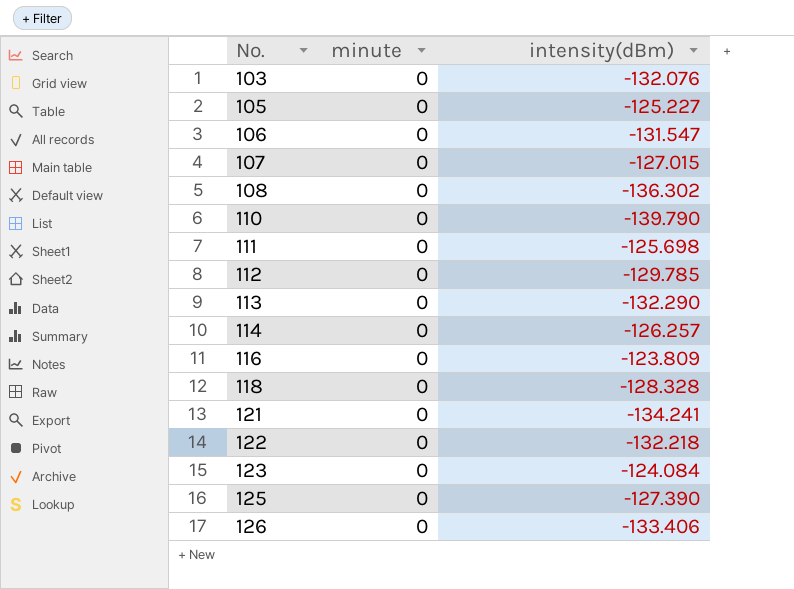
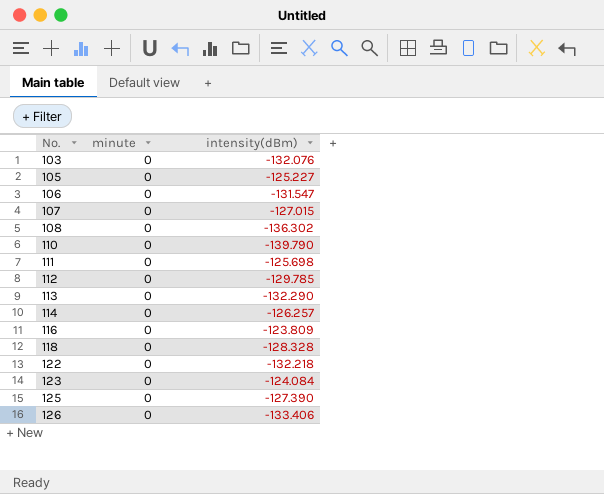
row 121: 0 | -134.241 -> none

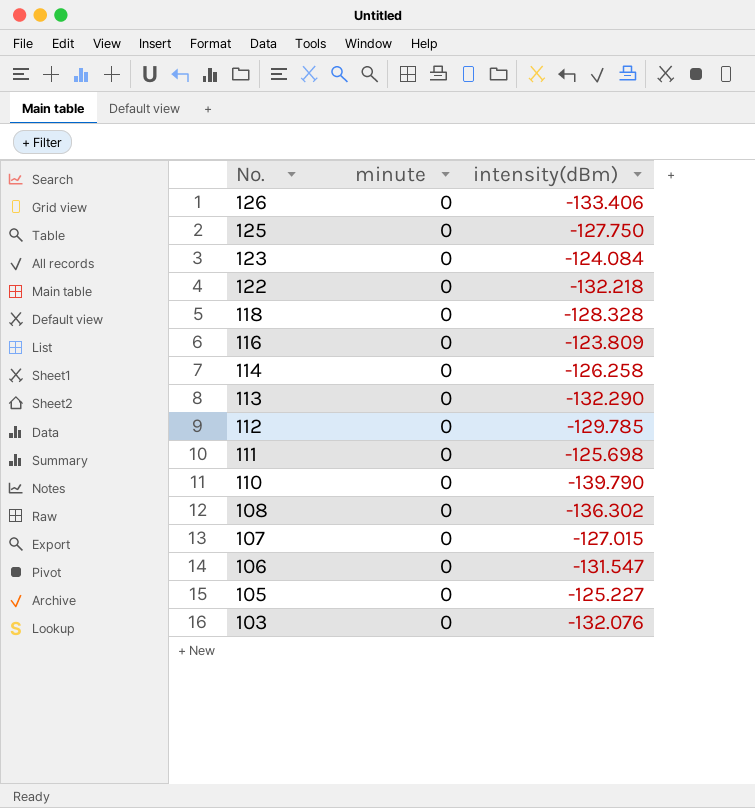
row order: No. ascending -> No. descending
125 | intensity(dBm): -127.390 -> -127.750
114 | intensity(dBm): -126.257 -> -126.258

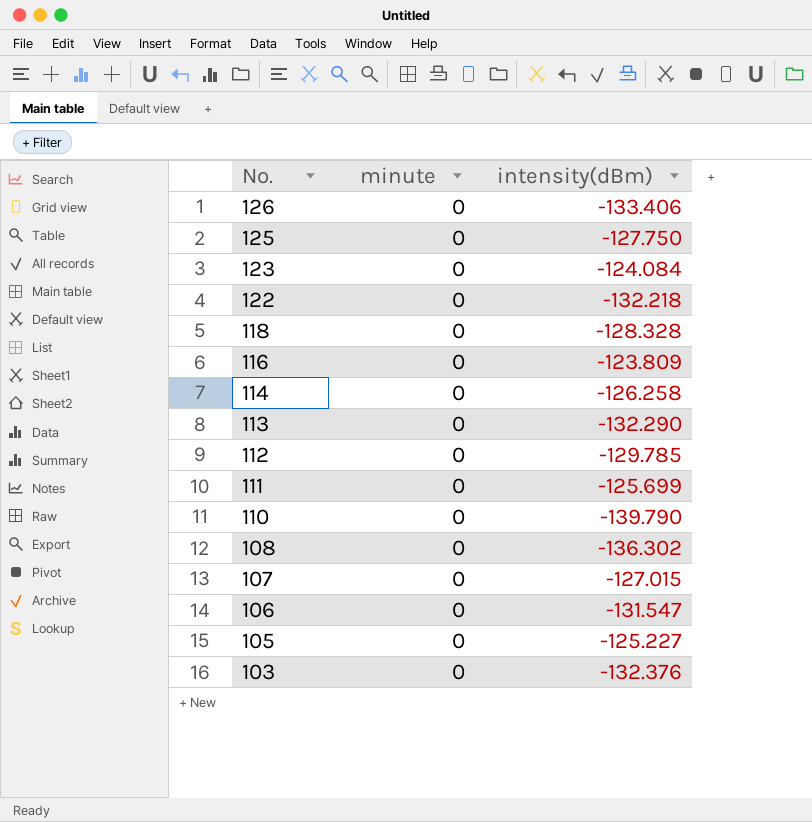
111 | intensity(dBm): -125.698 -> -125.699
103 | intensity(dBm): -132.076 -> -132.376

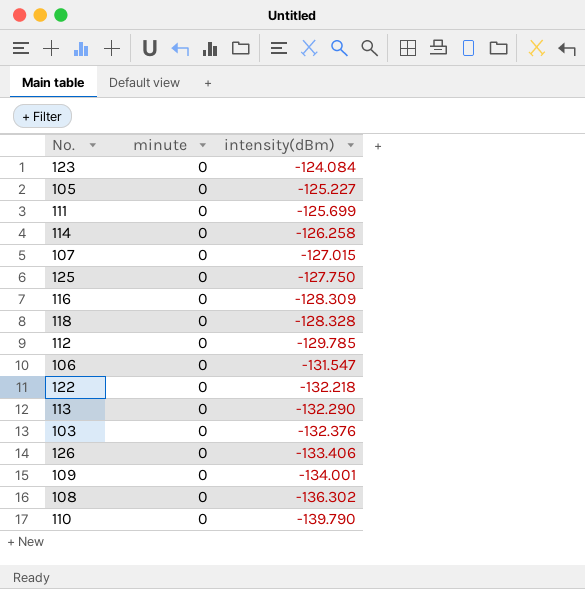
row order: No. descending -> intensity(dBm) descending
116 | intensity(dBm): -123.809 -> -128.309
row 109: none -> 0 | -134.001

